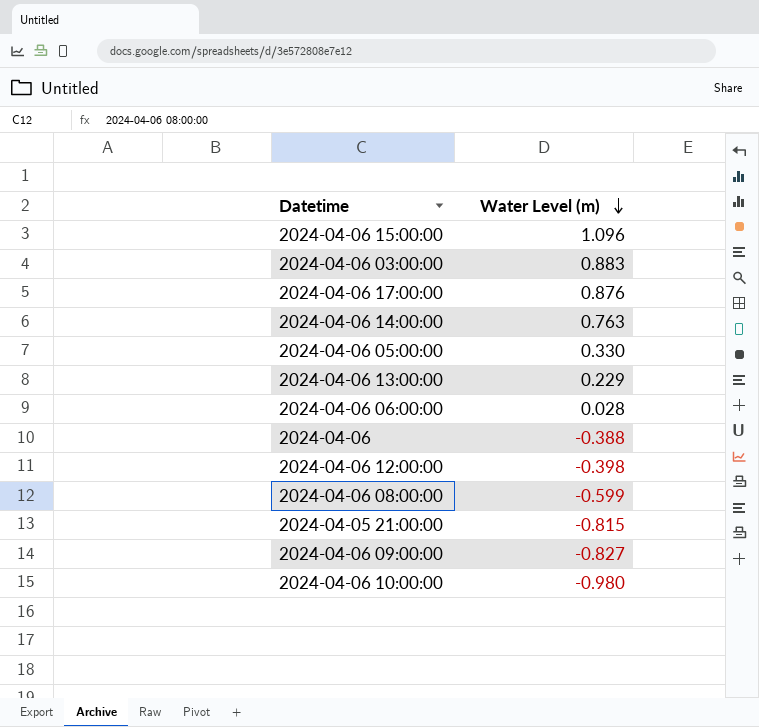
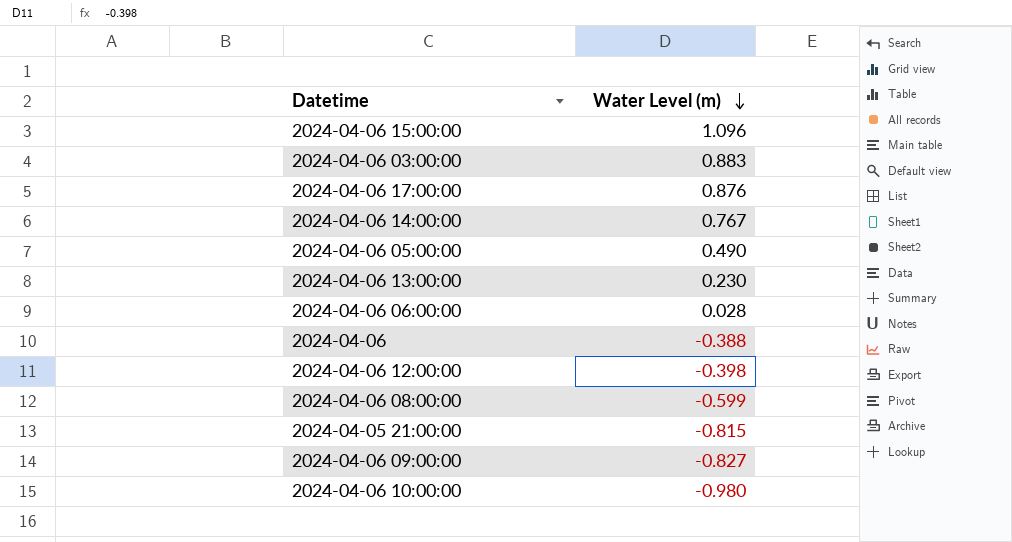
2024-04-06 14:00:00 | Water Level (m): 0.763 -> 0.767
2024-04-06 05:00:00 | Water Level (m): 0.330 -> 0.490
2024-04-06 13:00:00 | Water Level (m): 0.229 -> 0.230

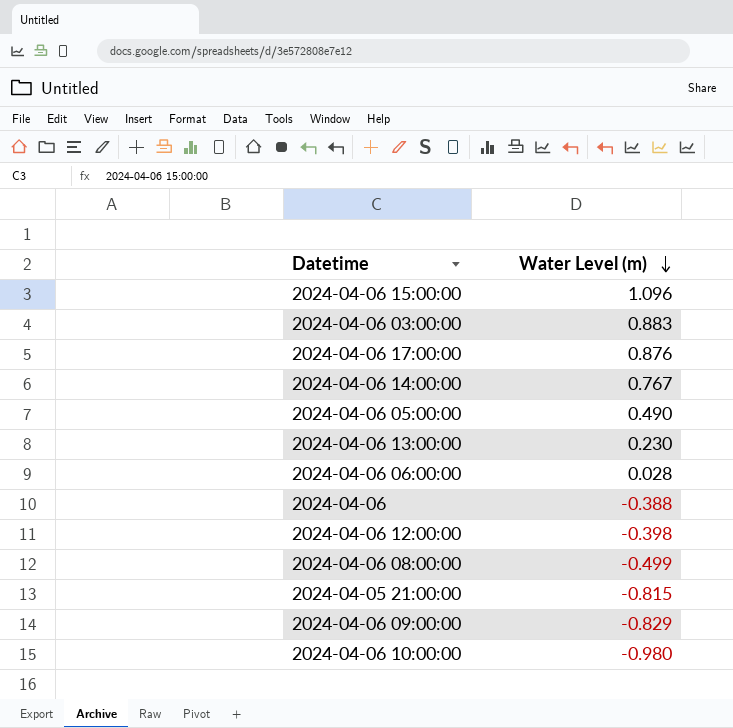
2024-04-06 08:00:00 | Water Level (m): -0.599 -> -0.499
2024-04-06 09:00:00 | Water Level (m): -0.827 -> -0.829

